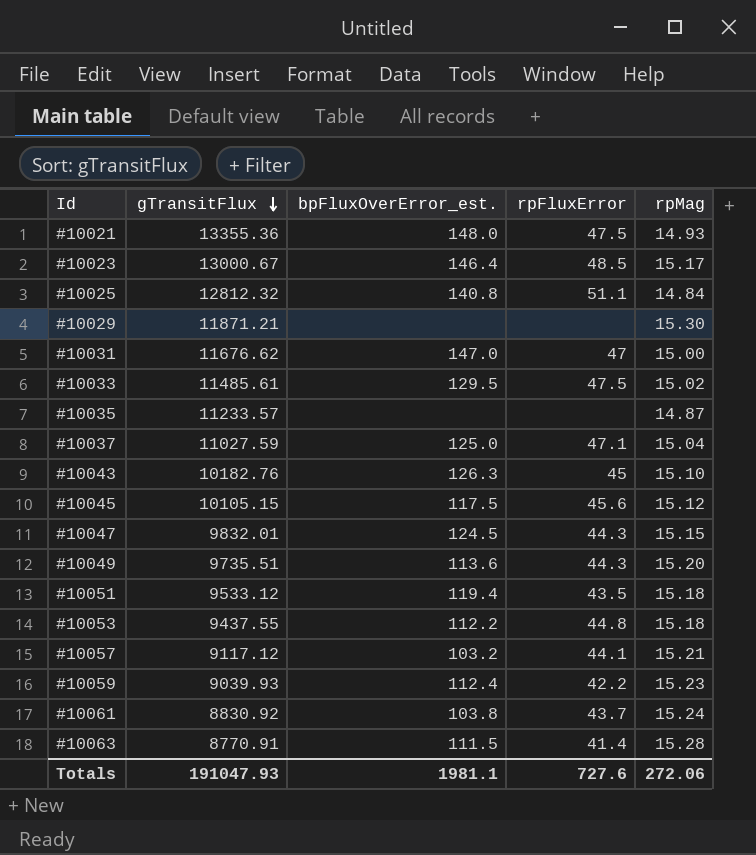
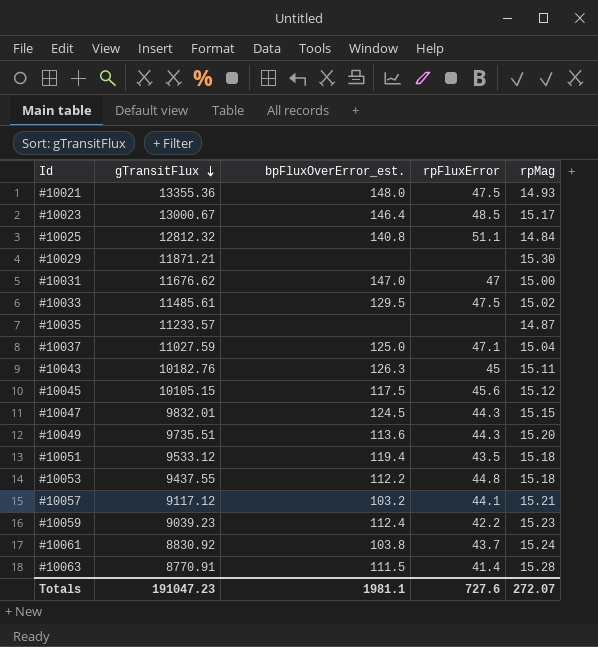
#10043 | rpMag: 15.10 -> 15.11
#10059 | gTransitFlux: 9039.93 -> 9039.23
Totals | gTransitFlux: 191047.93 -> 191047.23
Totals | rpMag: 272.06 -> 272.07

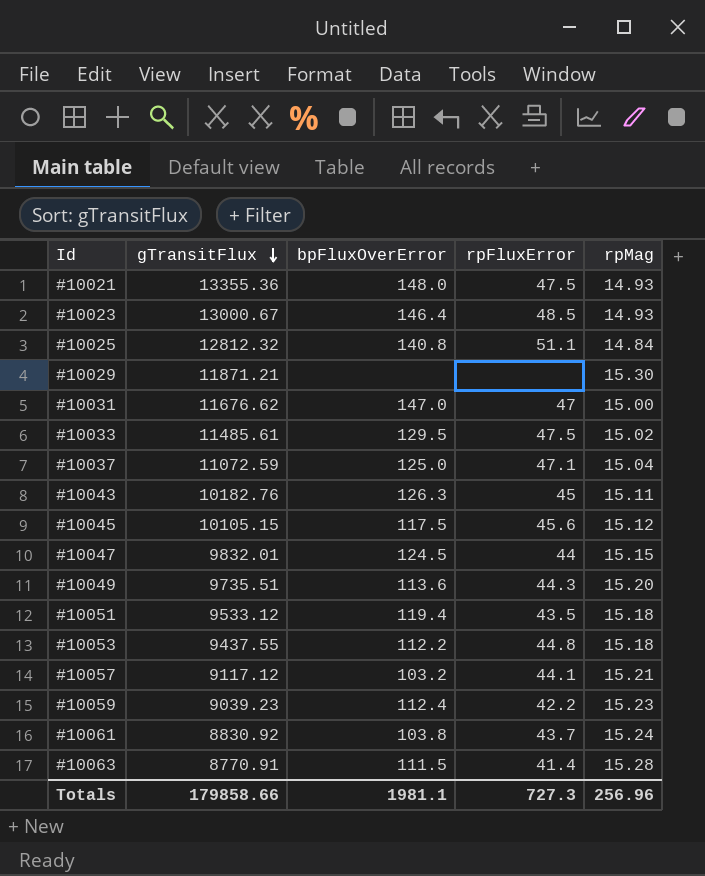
column name: bpFluxOverError_est. -> bpFluxOverError
row #10035: 11233.57 | none | none | 14.87 -> none
#10023 | rpMag: 15.17 -> 14.93
#10037 | gTransitFlux: 11027.59 -> 11072.59
#10047 | rpFluxError: 44.3 -> 44
Totals | gTransitFlux: 191047.23 -> 179858.66
Totals | rpFluxError: 727.6 -> 727.3
Totals | rpMag: 272.07 -> 256.96

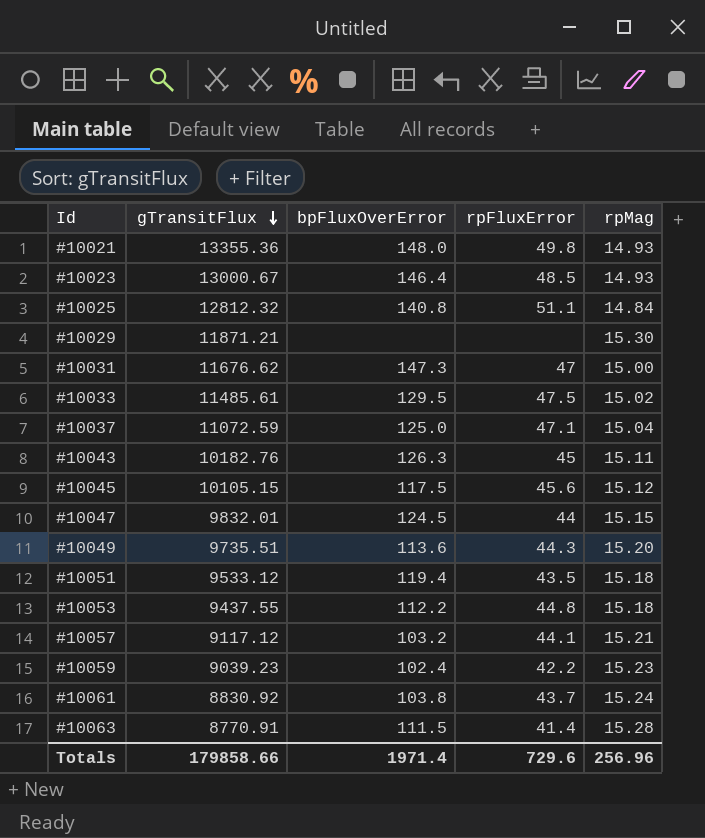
#10021 | rpFluxError: 47.5 -> 49.8
#10031 | bpFluxOverError: 147.0 -> 147.3
#10059 | bpFluxOverError: 112.4 -> 102.4
Totals | bpFluxOverError: 1981.1 -> 1971.4
Totals | rpFluxError: 727.3 -> 729.6

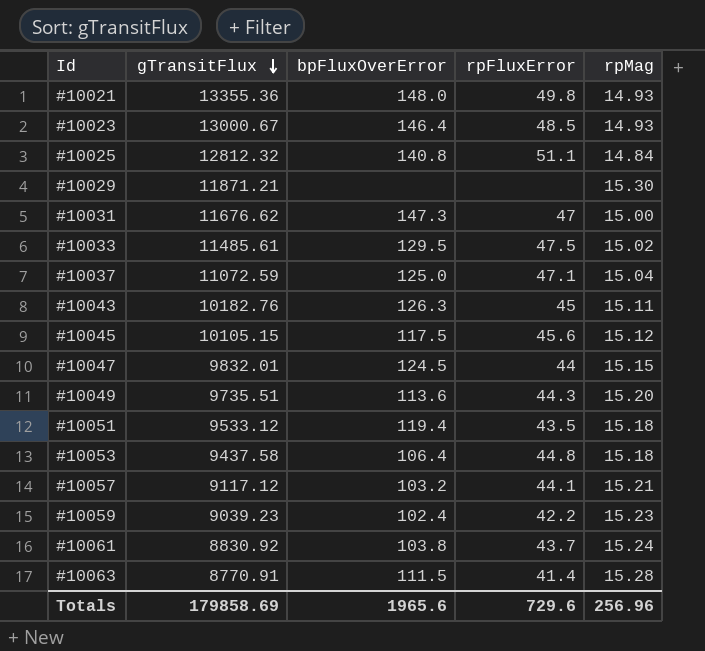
#10053 | gTransitFlux: 9437.55 -> 9437.58
#10053 | bpFluxOverError: 112.2 -> 106.4
Totals | gTransitFlux: 179858.66 -> 179858.69
Totals | bpFluxOverError: 1971.4 -> 1965.6

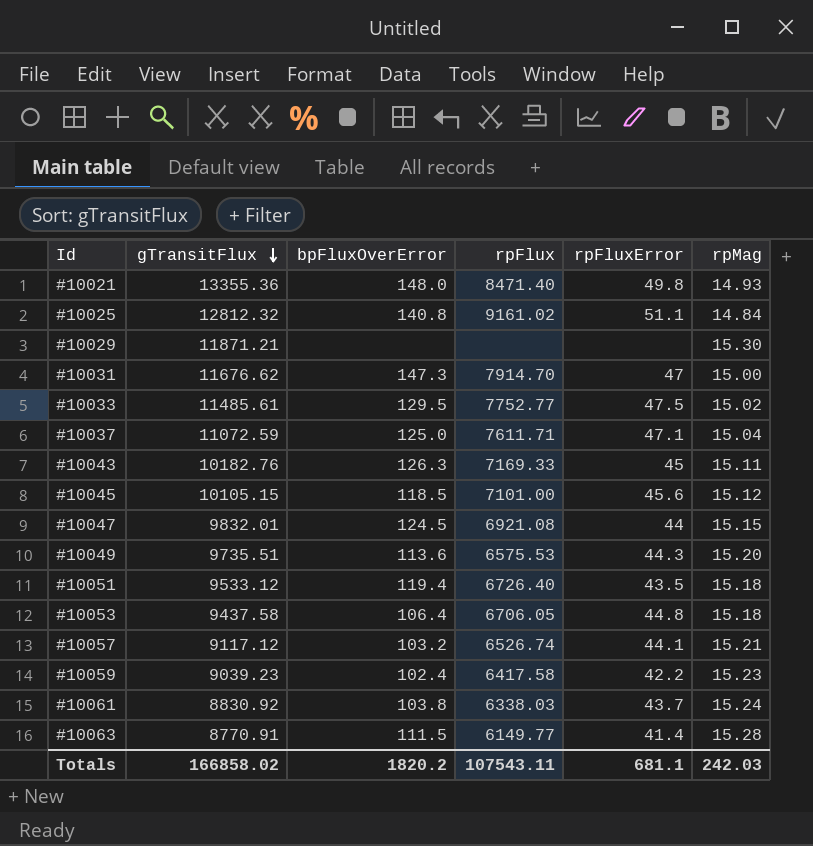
column rpFlux | position: none -> 4
row #10023: 13000.67 | 146.4 | 48.5 | 14.93 -> none
#10045 | bpFluxOverError: 117.5 -> 118.5
Totals | gTransitFlux: 179858.69 -> 166858.02
Totals | bpFluxOverError: 1965.6 -> 1820.2
Totals | rpFluxError: 729.6 -> 681.1
Totals | rpMag: 256.96 -> 242.03

